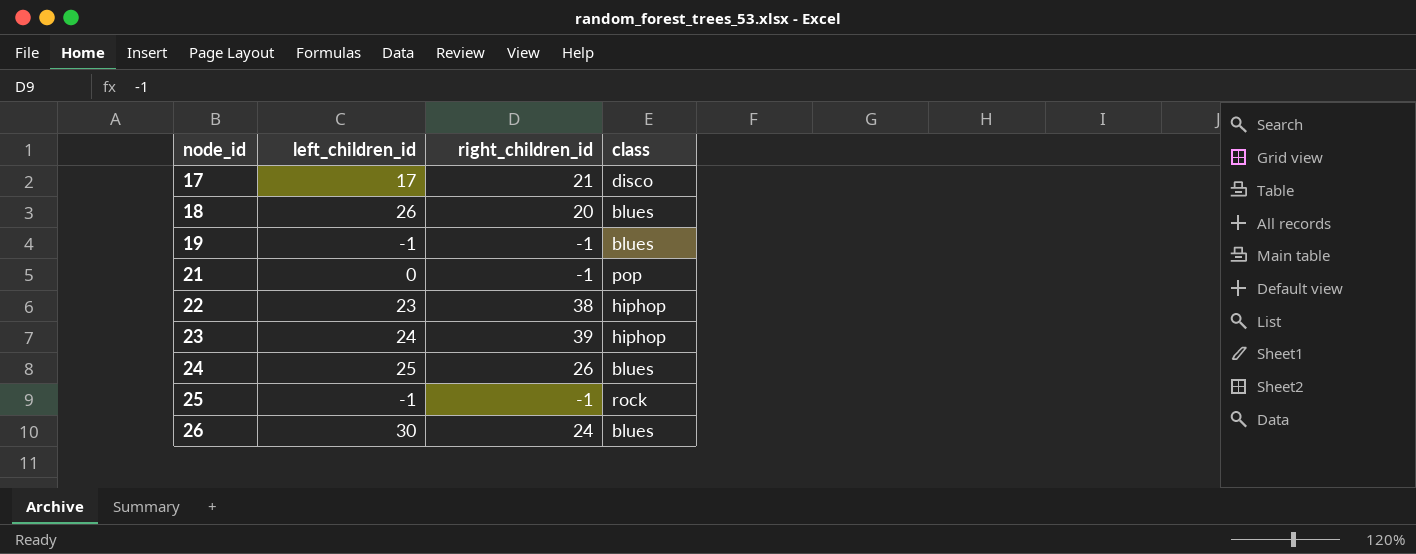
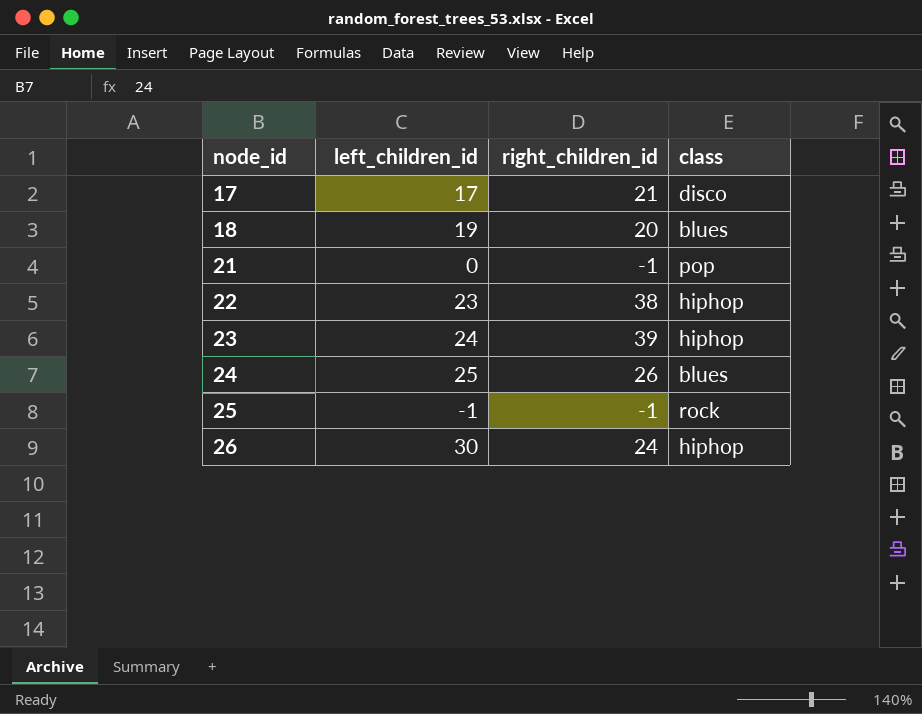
row 19: -1 | -1 | blues -> none
18 | left_children_id: 26 -> 19
26 | class: blues -> hiphop

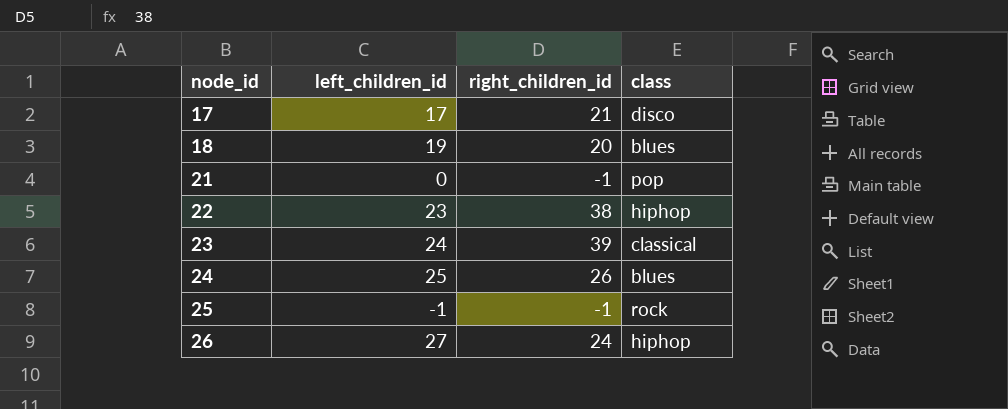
23 | class: hiphop -> classical
26 | left_children_id: 30 -> 27

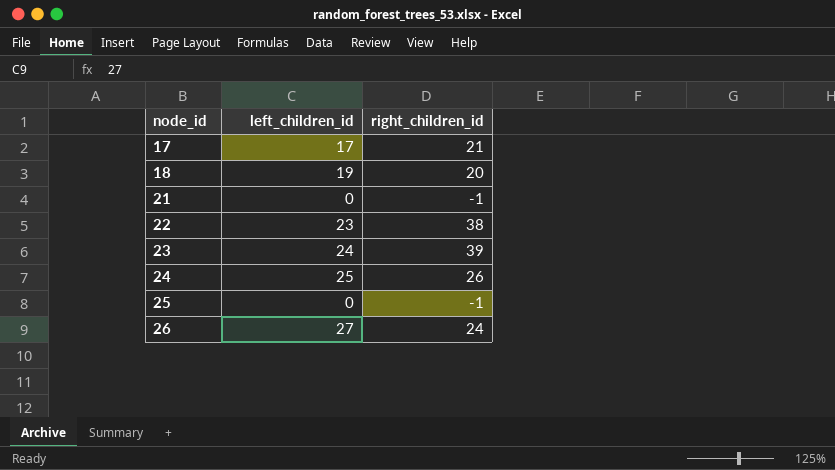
column class | position: 4 -> none
25 | left_children_id: -1 -> 0

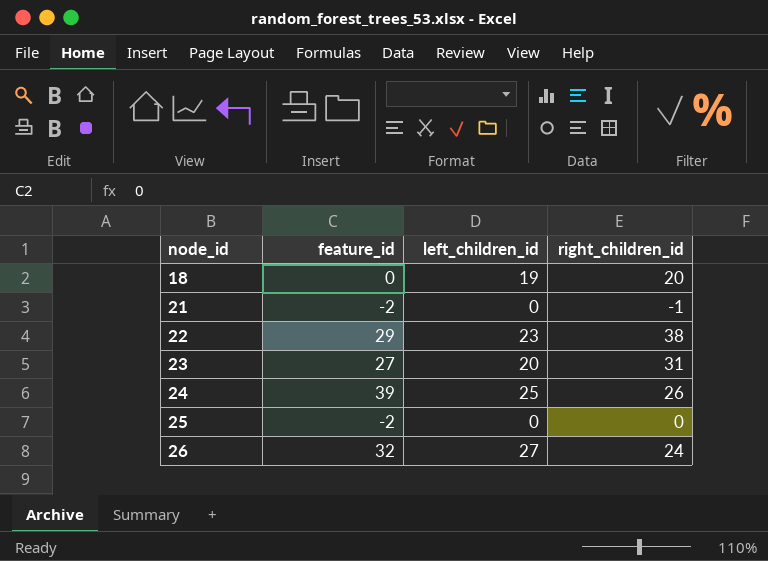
column feature_id | position: none -> 2
row 17: 17 | 21 -> none
23 | left_children_id: 24 -> 20
23 | right_children_id: 39 -> 31
25 | right_children_id: -1 -> 0

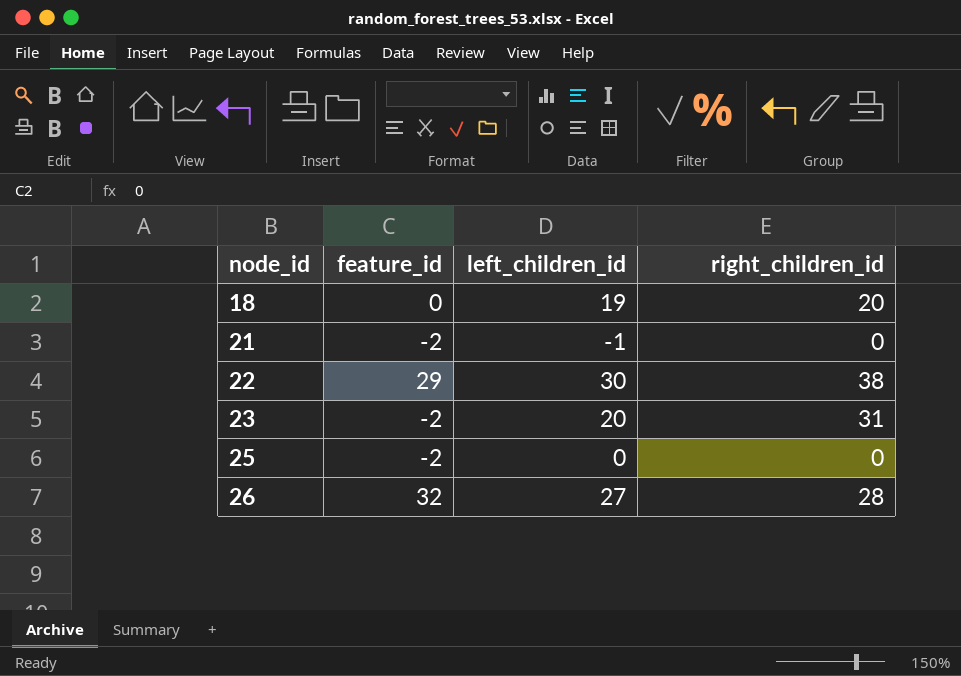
row 24: 39 | 25 | 26 -> none
21 | left_children_id: 0 -> -1
21 | right_children_id: -1 -> 0
22 | left_children_id: 23 -> 30
23 | feature_id: 27 -> -2
26 | right_children_id: 24 -> 28

